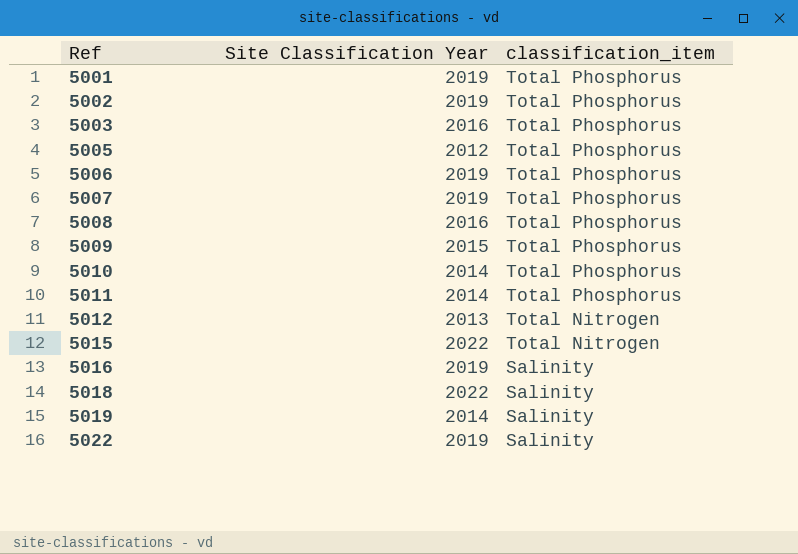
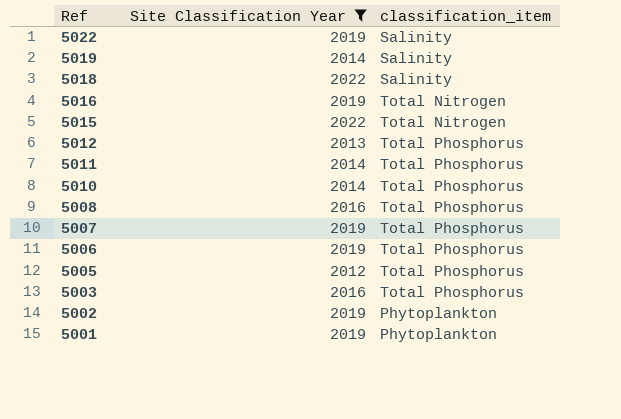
filter: none -> Site Classification Year != 2015
row order: Ref ascending -> Ref descending
5016 | classification_item: Salinity -> Total Nitrogen
5012 | classification_item: Total Nitrogen -> Total Phosphorus
5002 | classification_item: Total Phosphorus -> Phytoplankton
5001 | classification_item: Total Phosphorus -> Phytoplankton

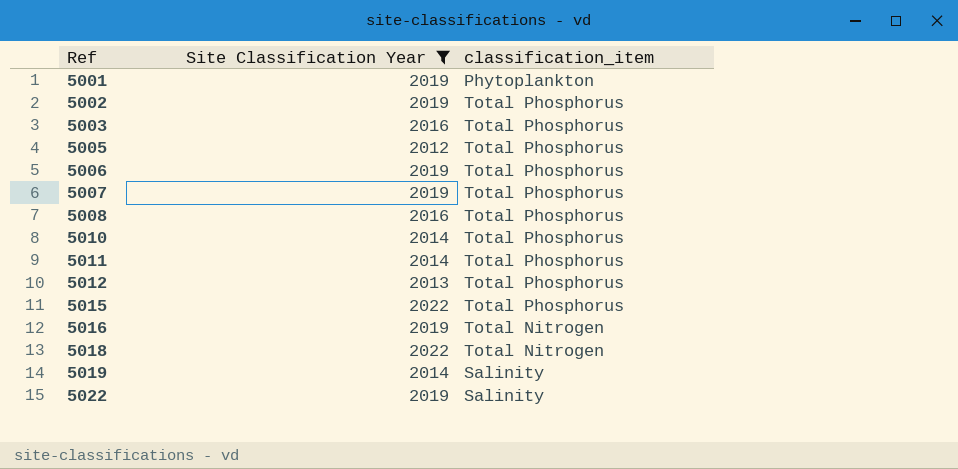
row order: Ref descending -> Ref ascending
5002 | classification_item: Phytoplankton -> Total Phosphorus
5015 | classification_item: Total Nitrogen -> Total Phosphorus
5018 | classification_item: Salinity -> Total Nitrogen

